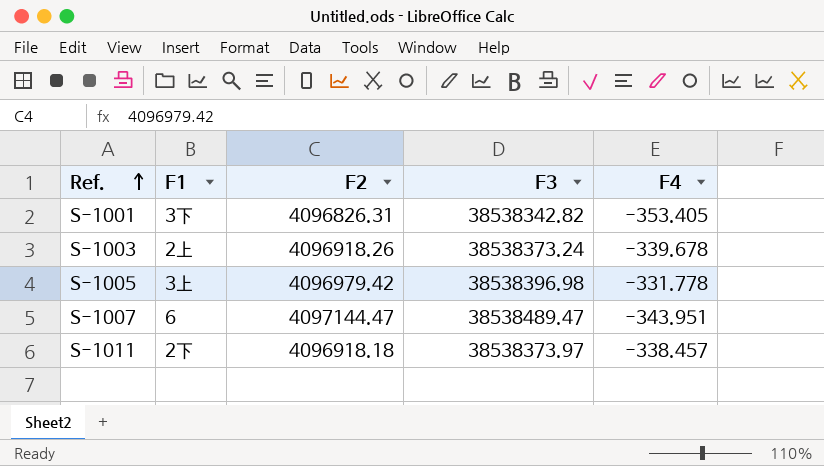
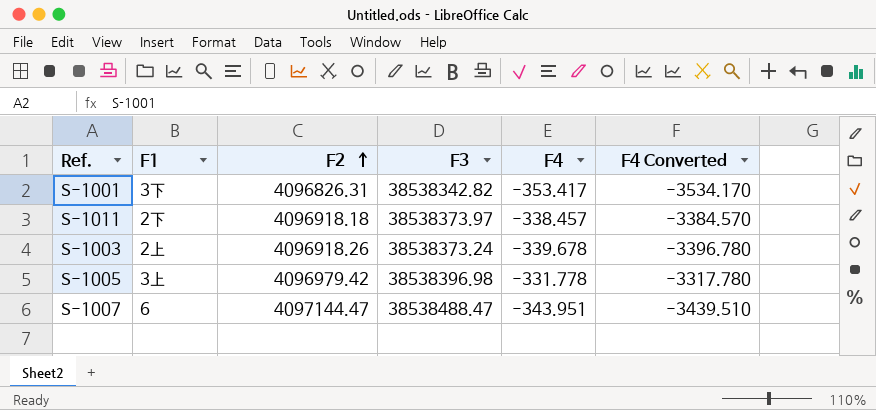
row order: Ref. ascending -> F2 ascending
column F4 Converted | formula: none -> [F4] * 10
S-1001 | F4: -353.405 -> -353.417
S-1007 | F3: 38538489.47 -> 38538488.47

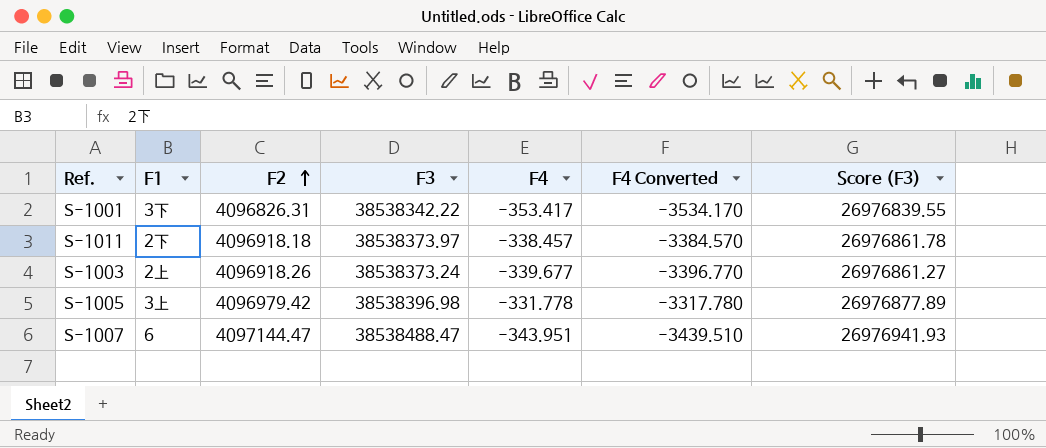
column Score (F3) | formula: none -> [F3] * 0.7
S-1001 | F3: 38538342.82 -> 38538342.22
S-1003 | F4: -339.678 -> -339.677
S-1003 | F4 Converted: -3396.780 -> -3396.770

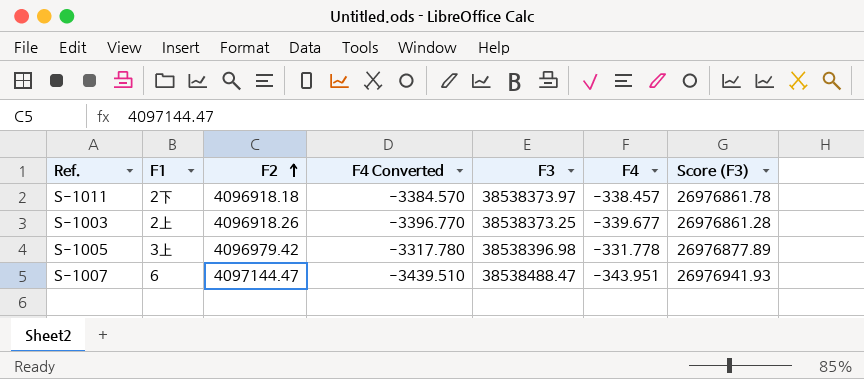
column F4 Converted | position: 6 -> 4
row S-1001: 3下 | 4096826.31 | 38538342.22 | -353.417 | -3534.170 | 26976839.55 -> none
S-1003 | F3: 38538373.24 -> 38538373.25
S-1003 | Score (F3): 26976861.27 -> 26976861.28

